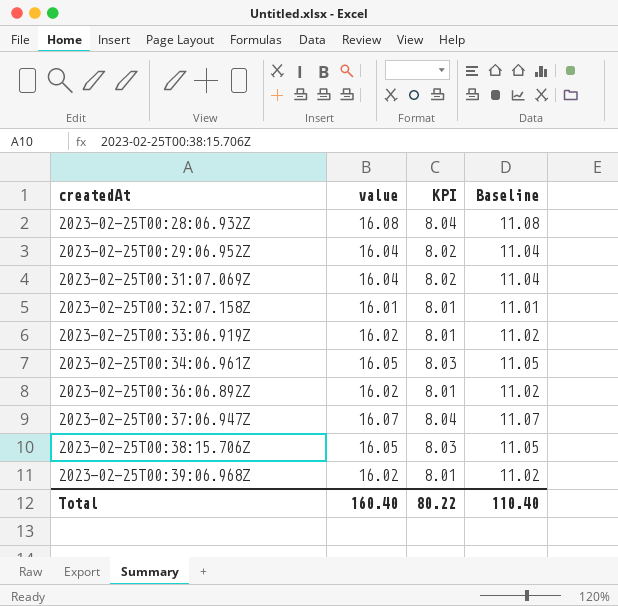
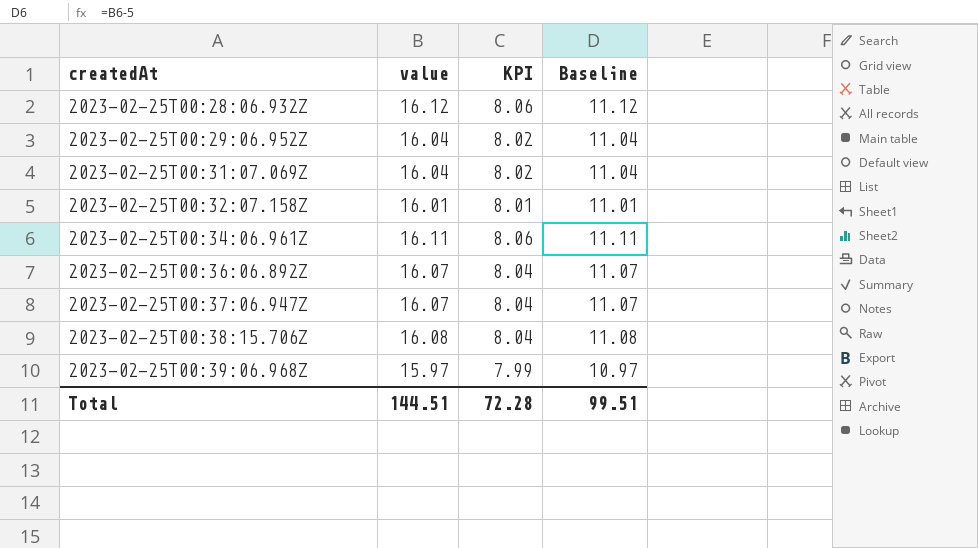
row 2023-02-25T00:33:06.919Z: 16.02 | 8.01 | 11.02 -> none
2023-02-25T00:28:06.932Z | value: 16.08 -> 16.12
2023-02-25T00:28:06.932Z | KPI: 8.04 -> 8.06
2023-02-25T00:28:06.932Z | Baseline: 11.08 -> 11.12
2023-02-25T00:34:06.961Z | value: 16.05 -> 16.11
2023-02-25T00:34:06.961Z | KPI: 8.03 -> 8.06
2023-02-25T00:34:06.961Z | Baseline: 11.05 -> 11.11
2023-02-25T00:36:06.892Z | value: 16.02 -> 16.07
2023-02-25T00:36:06.892Z | KPI: 8.01 -> 8.04
2023-02-25T00:36:06.892Z | Baseline: 11.02 -> 11.07
2023-02-25T00:38:15.706Z | value: 16.05 -> 16.08
2023-02-25T00:38:15.706Z | KPI: 8.03 -> 8.04
2023-02-25T00:38:15.706Z | Baseline: 11.05 -> 11.08
2023-02-25T00:39:06.968Z | value: 16.02 -> 15.97
2023-02-25T00:39:06.968Z | KPI: 8.01 -> 7.99
2023-02-25T00:39:06.968Z | Baseline: 11.02 -> 10.97
Total | value: 160.40 -> 144.51
Total | KPI: 80.22 -> 72.28
Total | Baseline: 110.40 -> 99.51

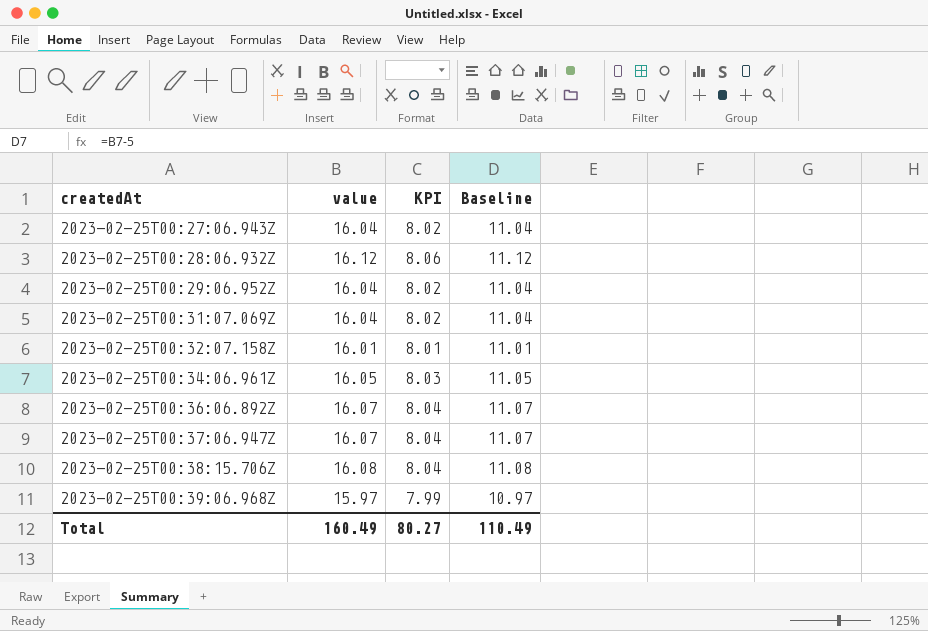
row 2023-02-25T00:27:06.943Z: none -> 16.04 | 8.02 | 11.04
2023-02-25T00:34:06.961Z | value: 16.11 -> 16.05
2023-02-25T00:34:06.961Z | KPI: 8.06 -> 8.03
2023-02-25T00:34:06.961Z | Baseline: 11.11 -> 11.05
Total | value: 144.51 -> 160.49
Total | KPI: 72.28 -> 80.27
Total | Baseline: 99.51 -> 110.49

